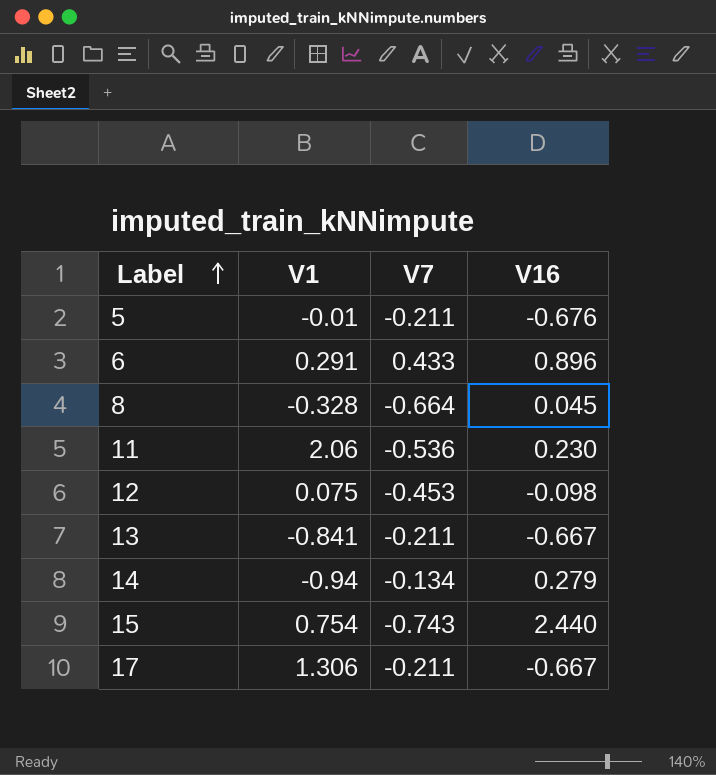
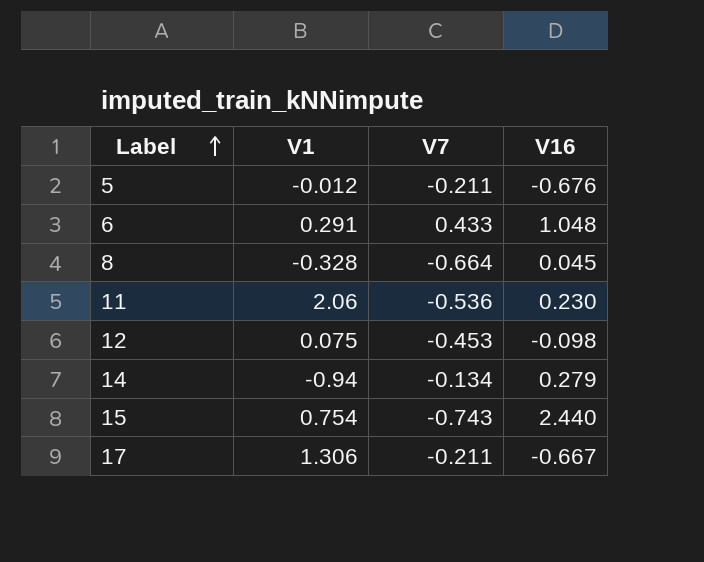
row 13: -0.841 | -0.211 | -0.667 -> none
5 | V1: -0.01 -> -0.012
6 | V16: 0.896 -> 1.048

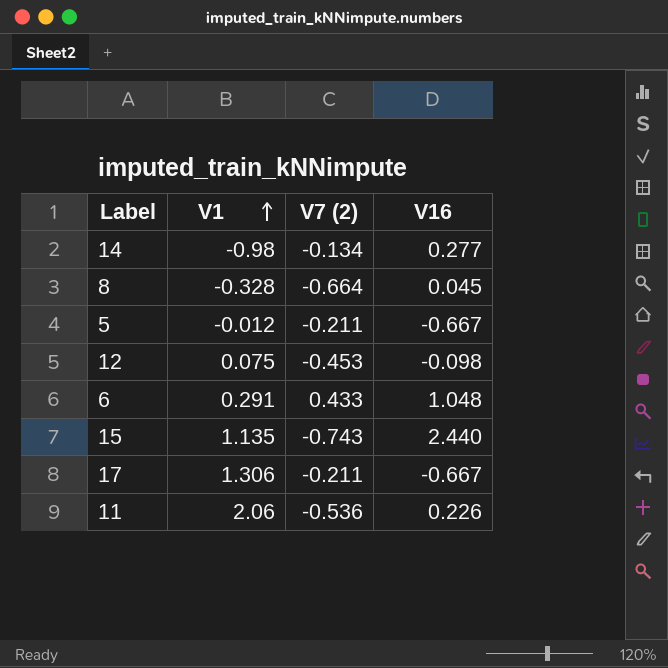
row order: Label ascending -> V1 ascending
column name: V7 -> V7 (2)
14 | V1: -0.94 -> -0.98
14 | V16: 0.279 -> 0.277
5 | V16: -0.676 -> -0.667
15 | V1: 0.754 -> 1.135
11 | V16: 0.230 -> 0.226

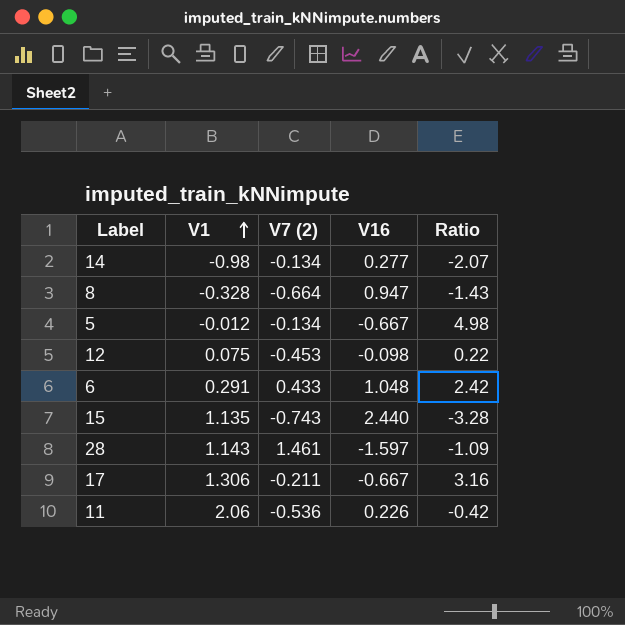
column Ratio | formula: none -> [V16] / [V7 (2)]
8 | V16: 0.045 -> 0.947
5 | V7 (2): -0.211 -> -0.134
row 28: none -> 1.143 | 1.461 | -1.597 | -1.09

